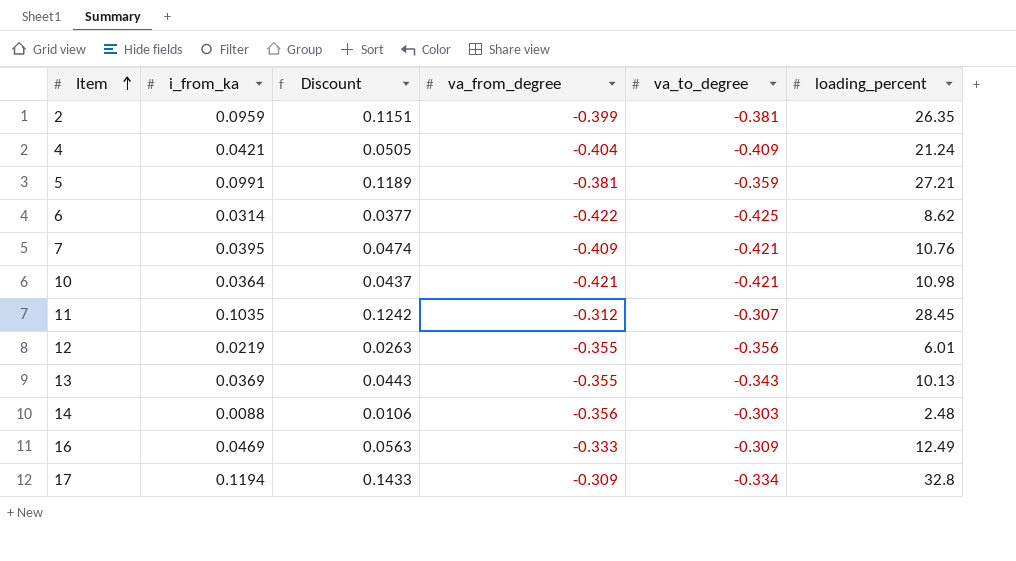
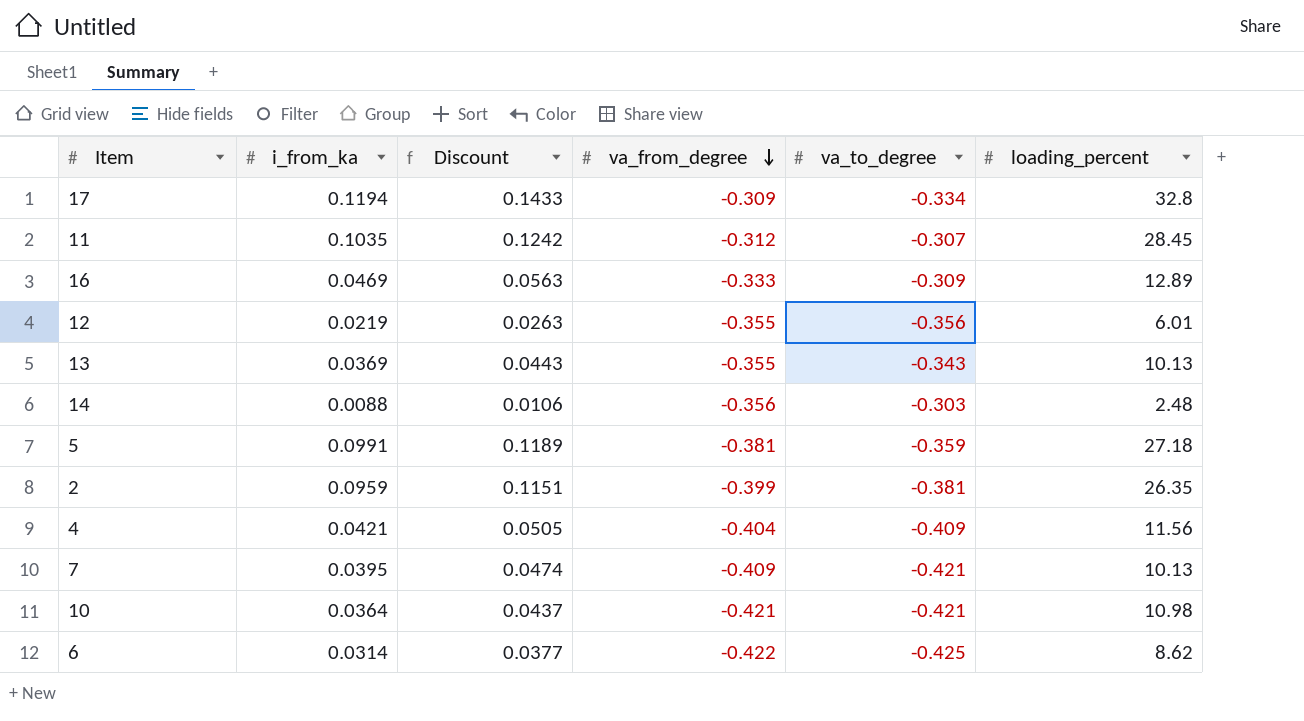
row order: Item ascending -> va_from_degree descending
16 | loading_percent: 12.49 -> 12.89
5 | loading_percent: 27.21 -> 27.18
4 | loading_percent: 21.24 -> 11.56
7 | loading_percent: 10.76 -> 10.13

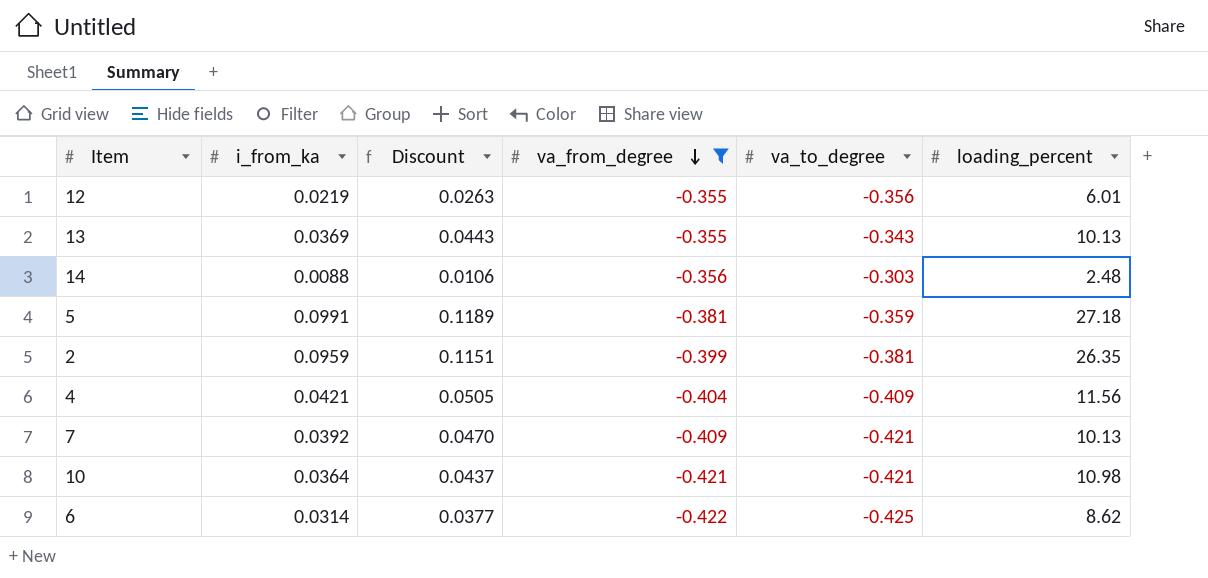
filter: none -> va_from_degree <= -0.355
7 | i_from_ka: 0.0395 -> 0.0392
7 | Discount: 0.0474 -> 0.0470

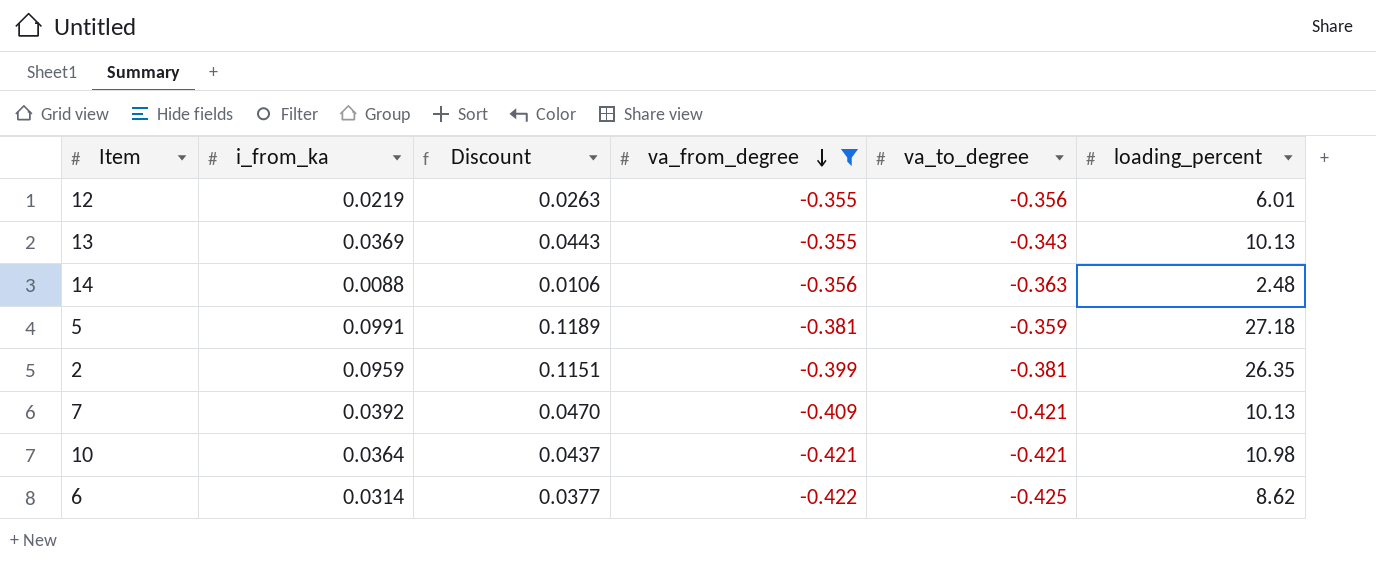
row 4: 0.0421 | 0.0505 | -0.404 | -0.409 | 11.56 -> none
14 | va_to_degree: -0.303 -> -0.363

